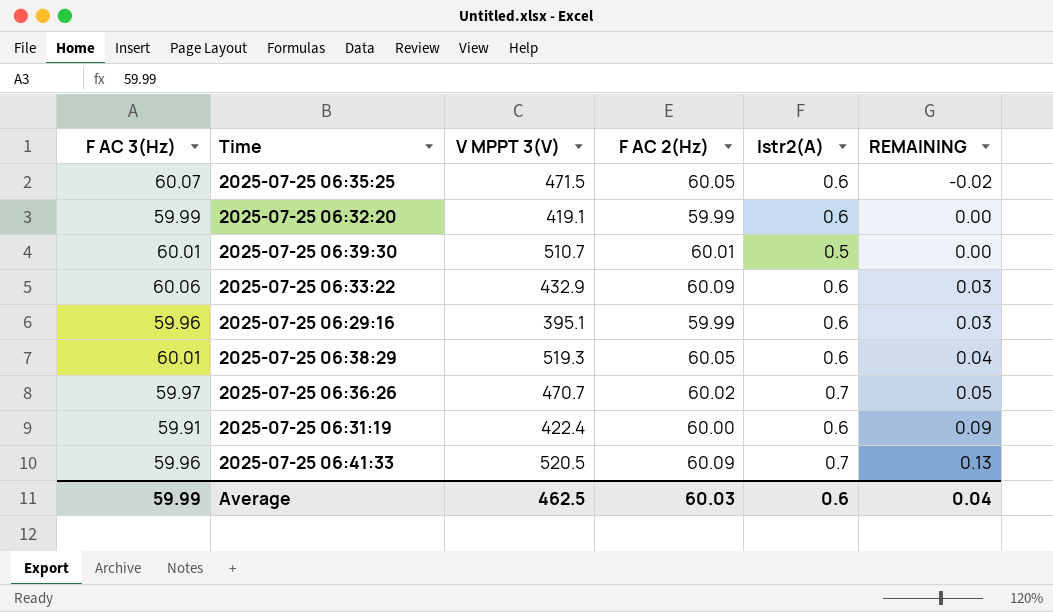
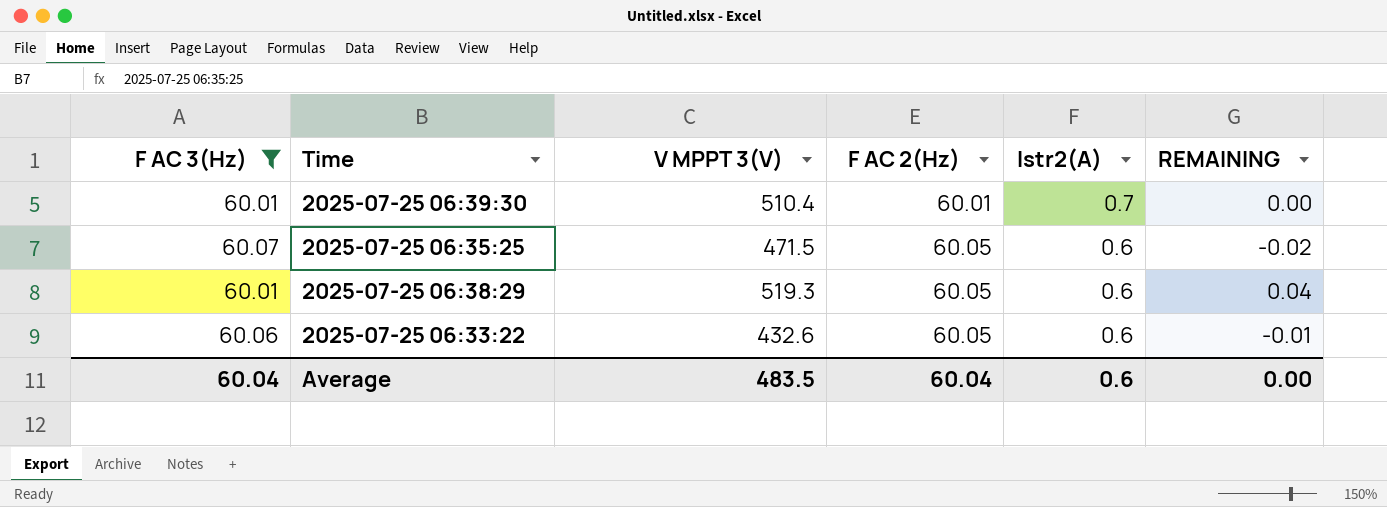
filter: none -> F AC 3(Hz) >= 60.01
row order: REMAINING ascending -> F AC 2(Hz) ascending
2025-07-25 06:39:30 | V MPPT 3(V): 510.7 -> 510.4
2025-07-25 06:39:30 | Istr2(A): 0.5 -> 0.7
2025-07-25 06:33:22 | V MPPT 3(V): 432.9 -> 432.6
2025-07-25 06:33:22 | F AC 2(Hz): 60.09 -> 60.05
2025-07-25 06:33:22 | REMAINING: 0.03 -> -0.01
Average | F AC 3(Hz): 59.99 -> 60.04
Average | V MPPT 3(V): 462.5 -> 483.5
Average | F AC 2(Hz): 60.03 -> 60.04
Average | REMAINING: 0.04 -> 0.00

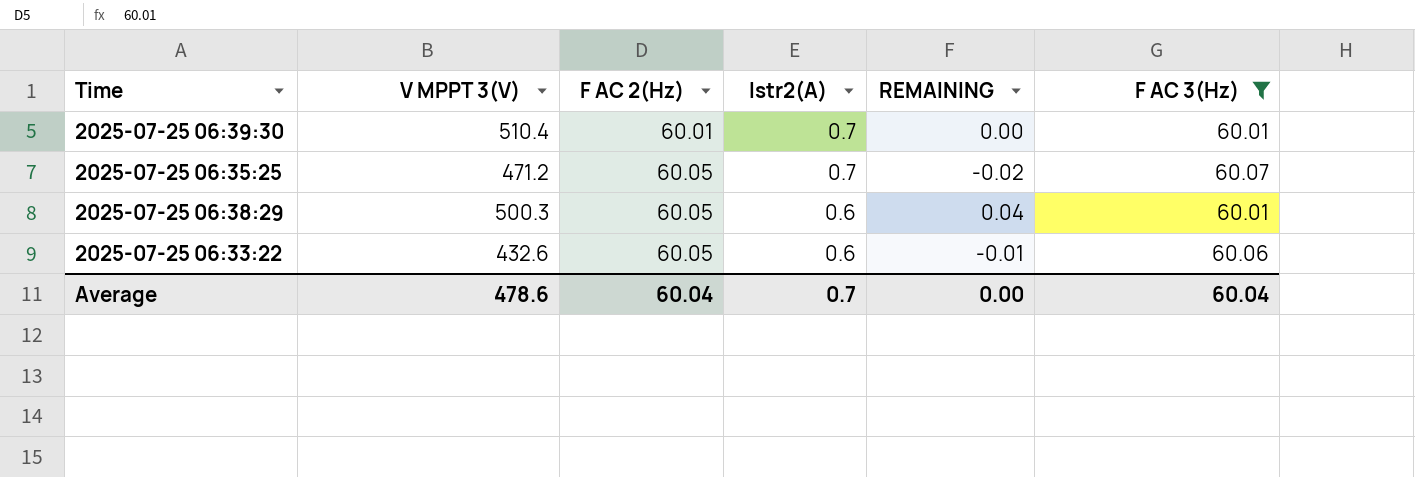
column F AC 3(Hz) | position: 1 -> 6
2025-07-25 06:35:25 | V MPPT 3(V): 471.5 -> 471.2
2025-07-25 06:35:25 | Istr2(A): 0.6 -> 0.7
2025-07-25 06:38:29 | V MPPT 3(V): 519.3 -> 500.3
Average | V MPPT 3(V): 483.5 -> 478.6
Average | Istr2(A): 0.6 -> 0.7

